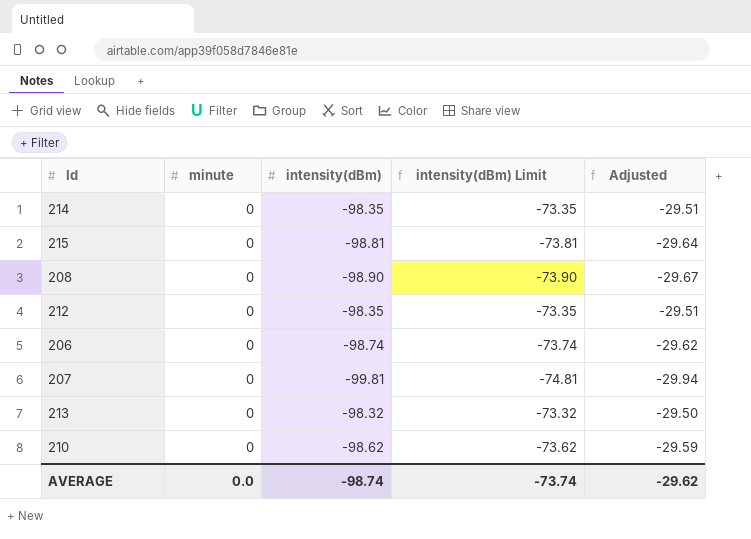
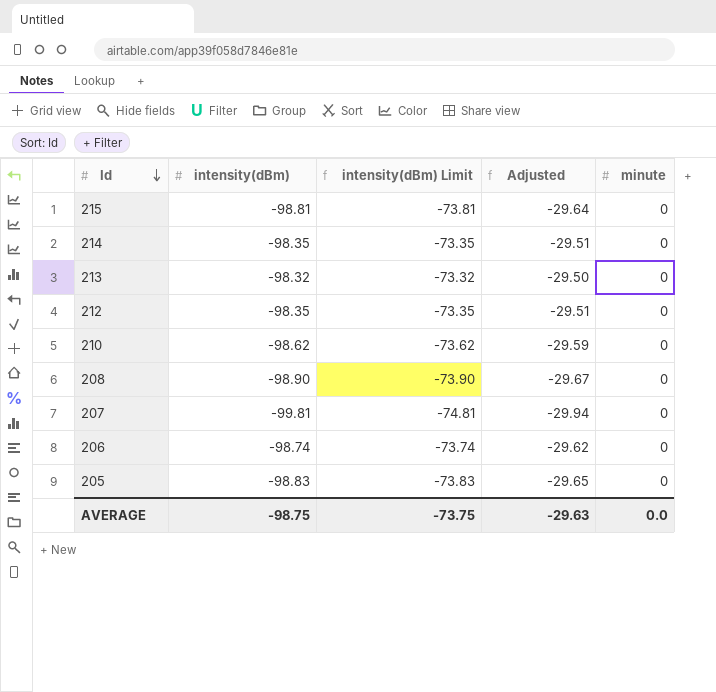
row order: none -> Id descending
column minute | position: 2 -> 5
row 205: none -> -98.83 | -73.83 | -29.65 | 0
AVERAGE | intensity(dBm): -98.74 -> -98.75
AVERAGE | intensity(dBm) Limit: -73.74 -> -73.75
AVERAGE | Adjusted: -29.62 -> -29.63

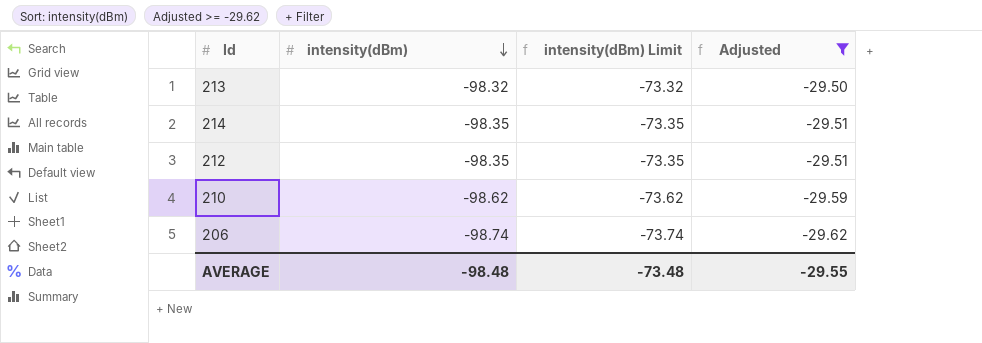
filter: none -> Adjusted >= -29.62
row order: Id descending -> intensity(dBm) descending
column minute | position: 5 -> none
AVERAGE | intensity(dBm): -98.75 -> -98.48
AVERAGE | intensity(dBm) Limit: -73.75 -> -73.48
AVERAGE | Adjusted: -29.63 -> -29.55

